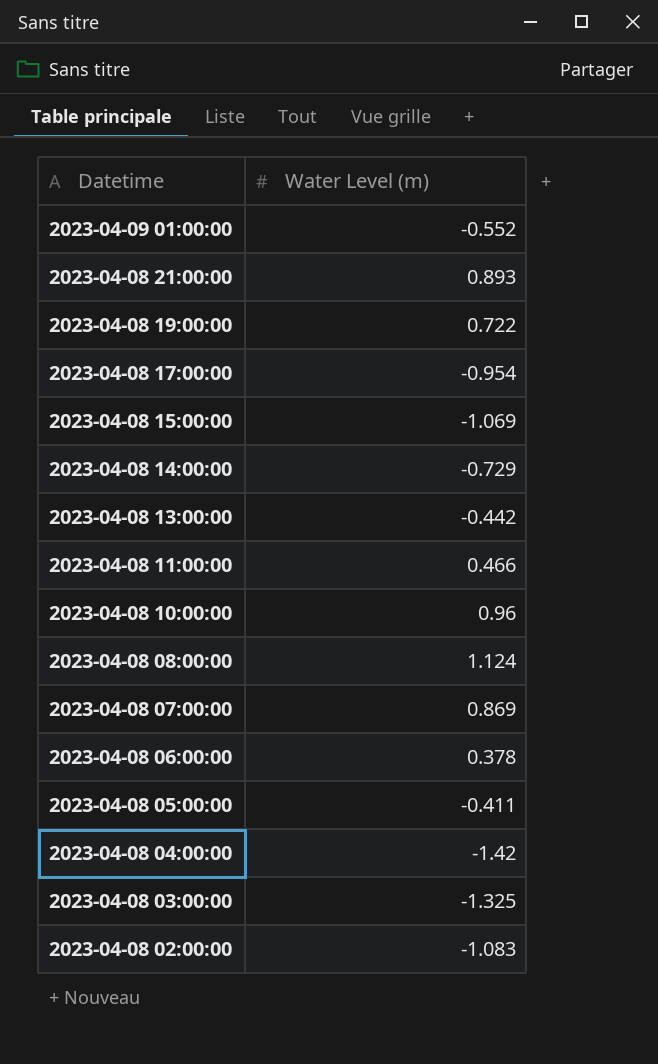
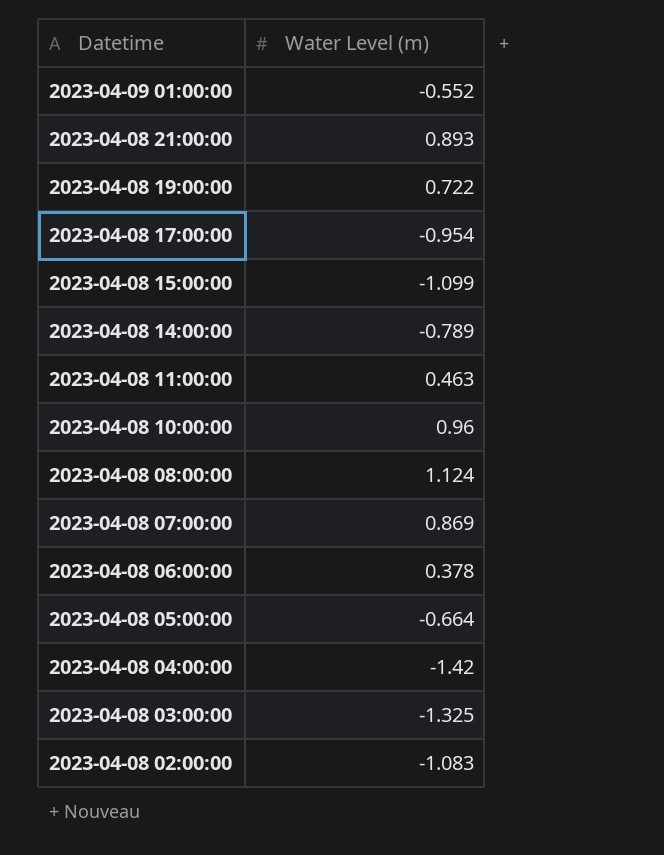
row 2023-04-08 13:00:00: -0.442 -> none
2023-04-08 15:00:00 | Water Level (m): -1.069 -> -1.099
2023-04-08 14:00:00 | Water Level (m): -0.729 -> -0.789
2023-04-08 11:00:00 | Water Level (m): 0.466 -> 0.463
2023-04-08 05:00:00 | Water Level (m): -0.411 -> -0.664

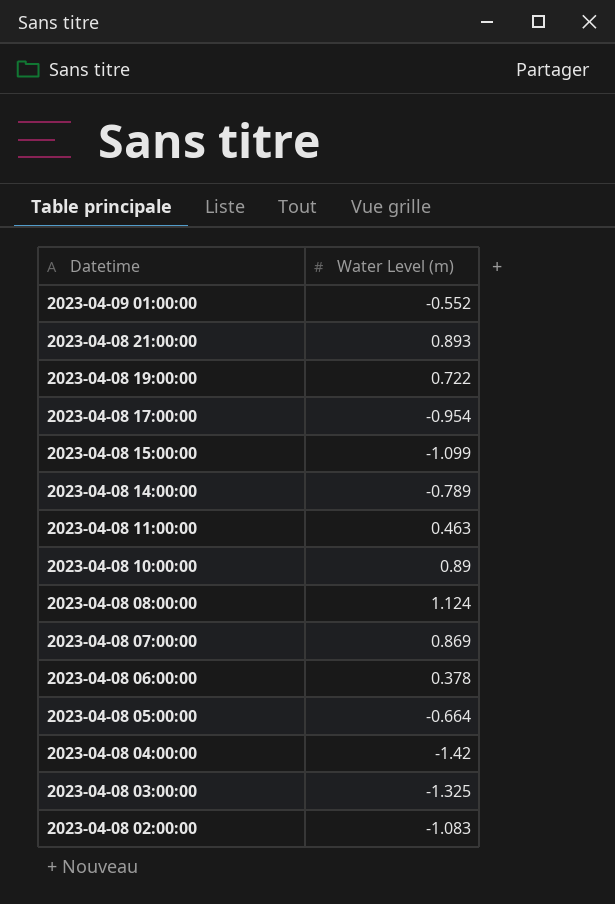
2023-04-08 10:00:00 | Water Level (m): 0.96 -> 0.89

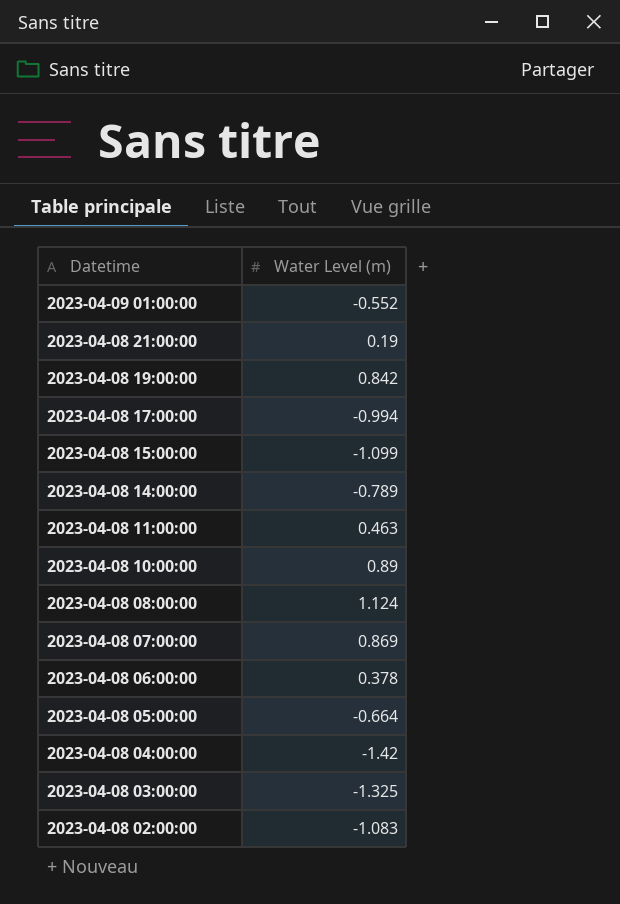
2023-04-08 21:00:00 | Water Level (m): 0.893 -> 0.19
2023-04-08 19:00:00 | Water Level (m): 0.722 -> 0.842
2023-04-08 17:00:00 | Water Level (m): -0.954 -> -0.994

